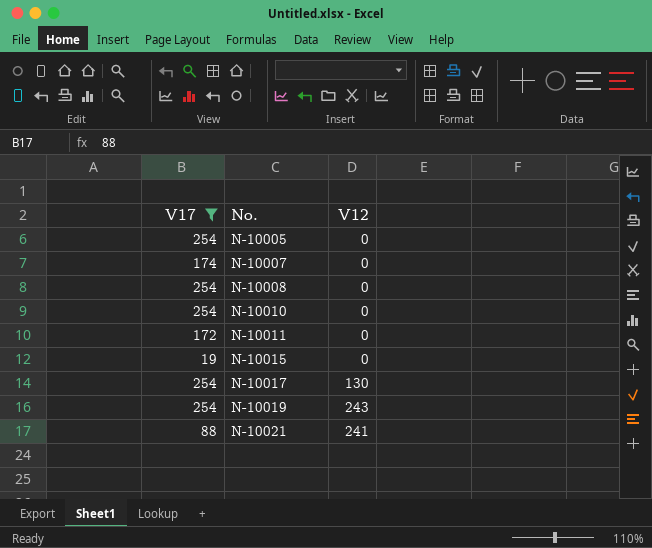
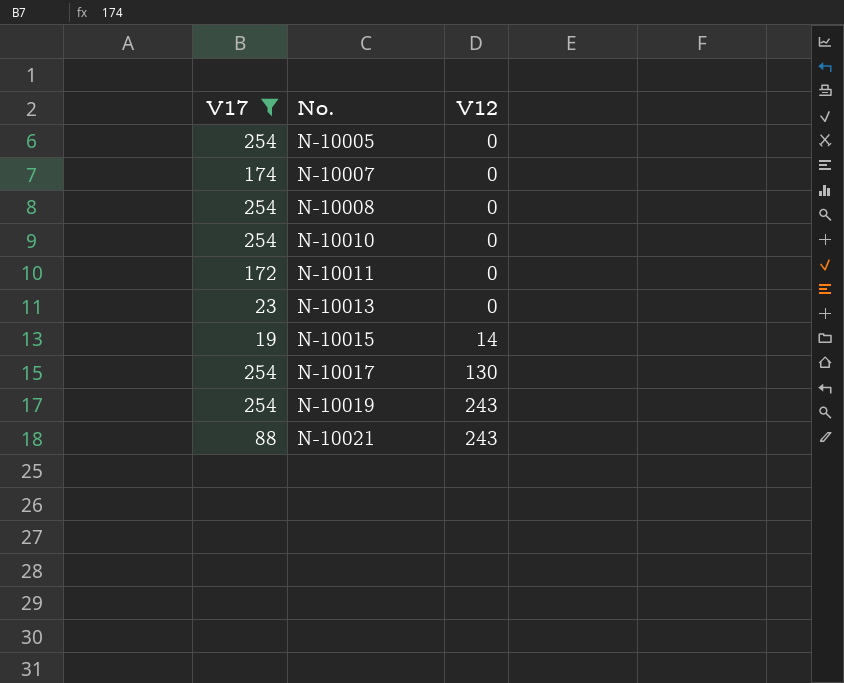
row N-10013: none -> 23 | 0
N-10015 | V12: 0 -> 14
N-10021 | V12: 241 -> 243

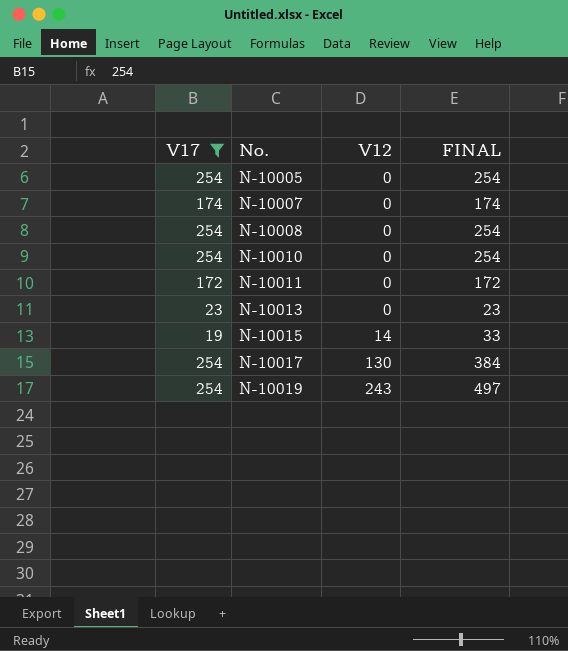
column FINAL | formula: none -> [V17] + [V12]
row N-10021: 88 | 243 -> none

